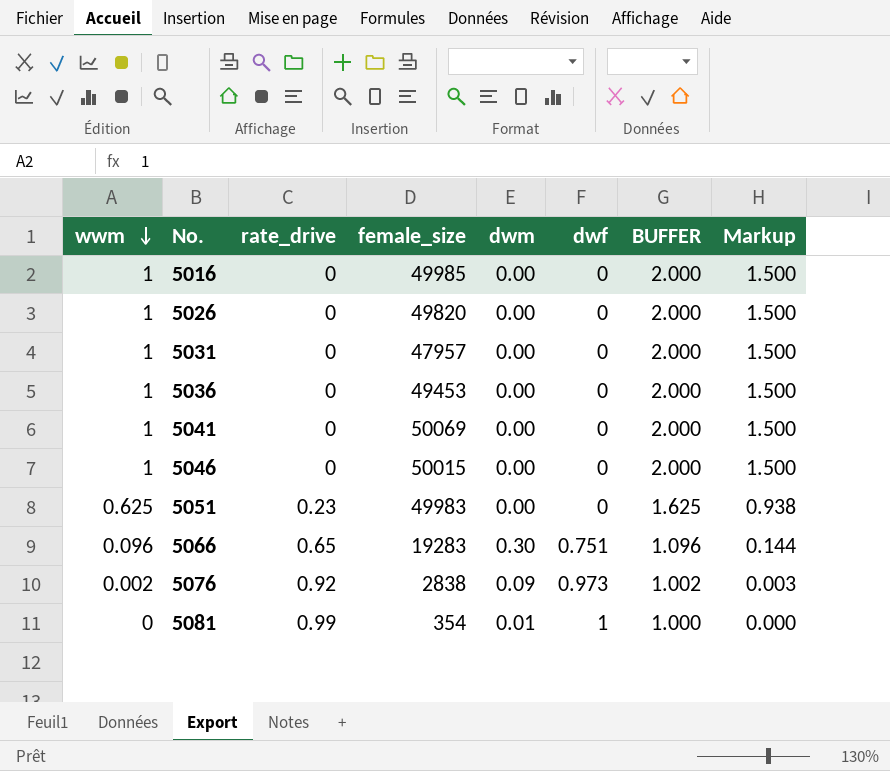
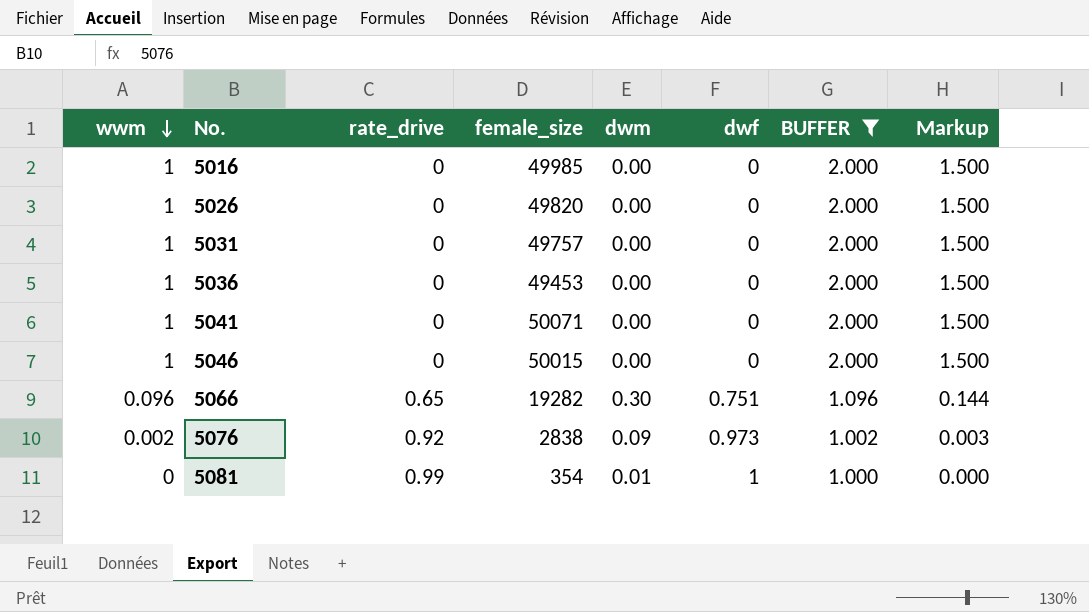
filter: none -> BUFFER != 1.625
5031 | female_size: 47957 -> 49757
5041 | female_size: 50069 -> 50071
5066 | female_size: 19283 -> 19282

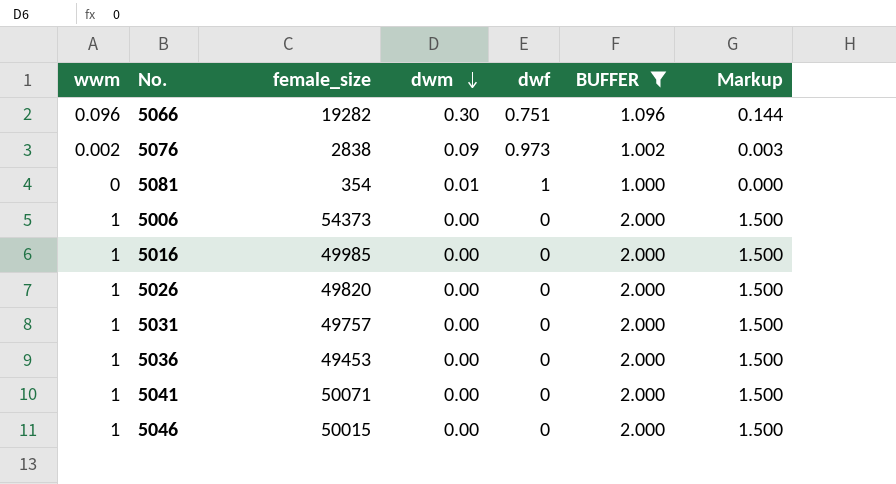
row order: wwm descending -> dwm descending
column rate_drive | position: 3 -> none
row 5006: none -> 1 | 54373 | 0.00 | 0 | 2.000 | 1.500

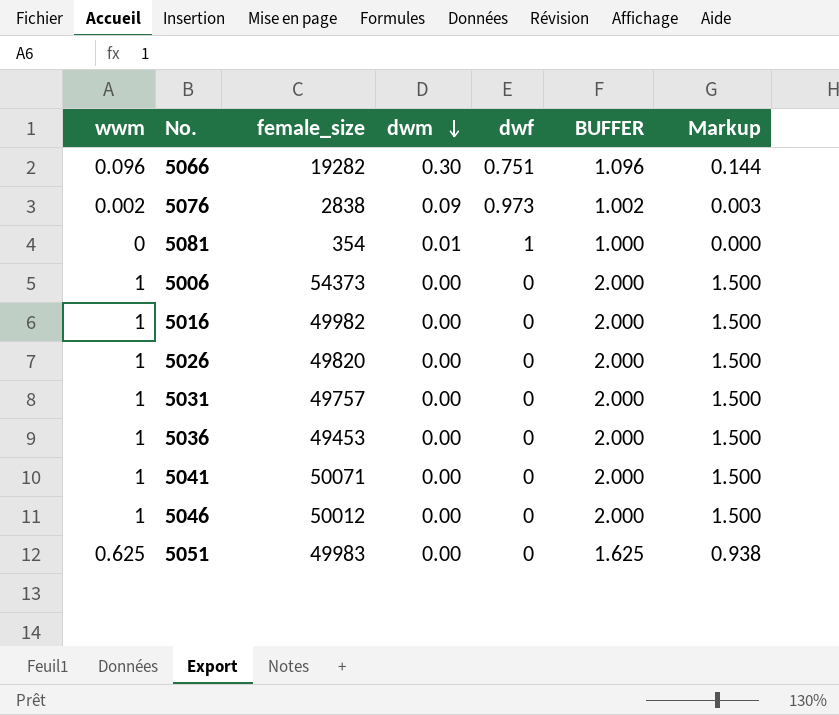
filter: BUFFER != 1.625 -> none
5016 | female_size: 49985 -> 49982
5046 | female_size: 50015 -> 50012

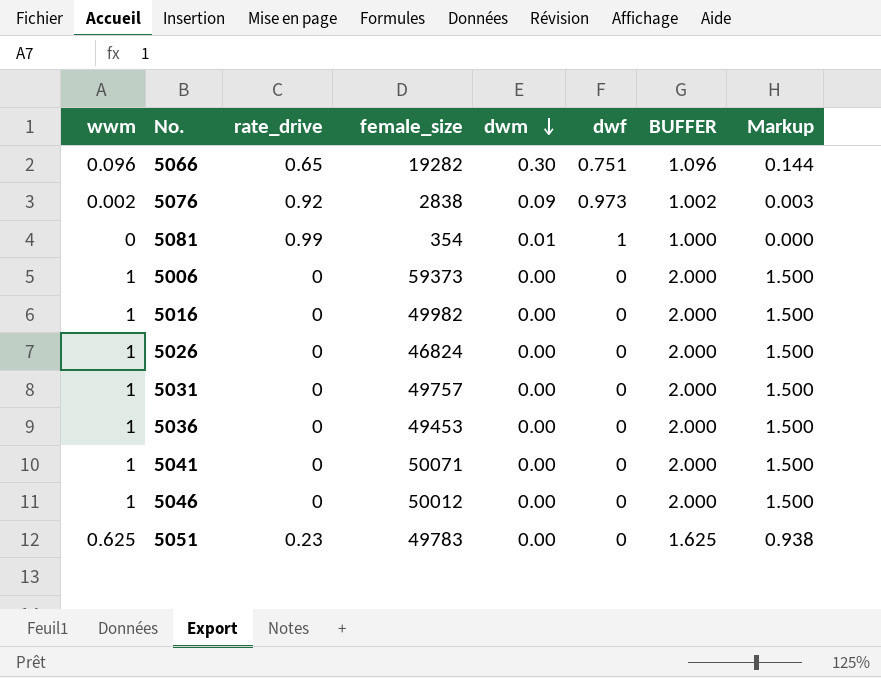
column rate_drive | position: none -> 3
5006 | female_size: 54373 -> 59373
5026 | female_size: 49820 -> 46824
5051 | female_size: 49983 -> 49783

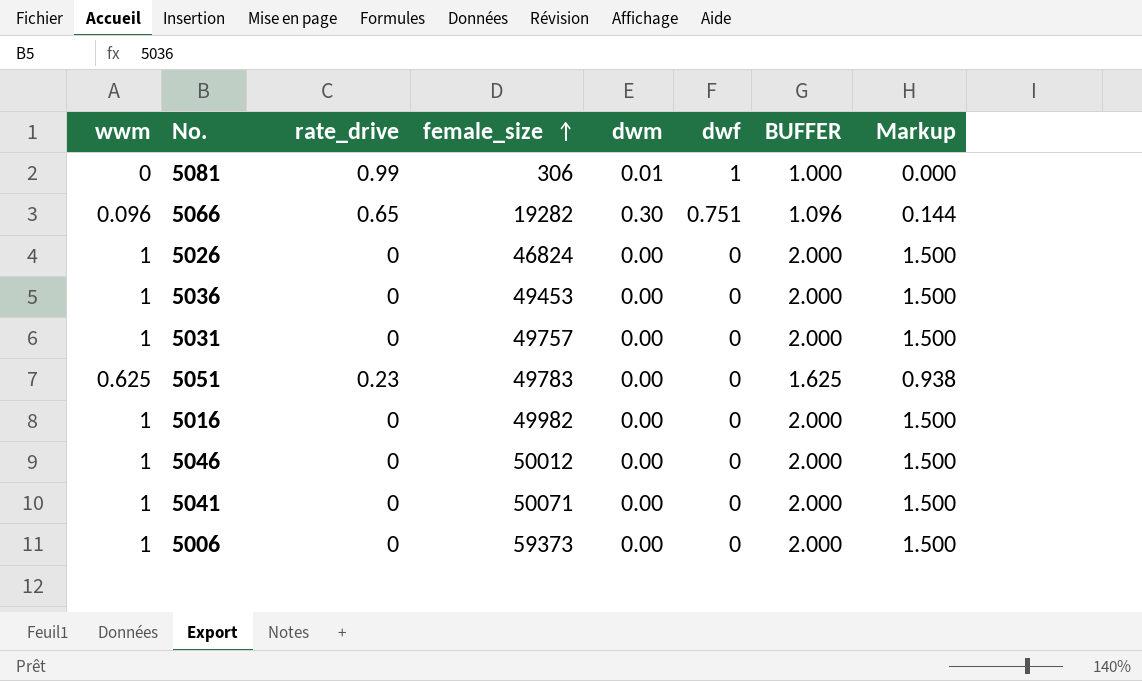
row order: dwm descending -> female_size ascending
row 5076: 0.002 | 0.92 | 2838 | 0.09 | 0.973 | 1.002 | 0.003 -> none
5081 | female_size: 354 -> 306

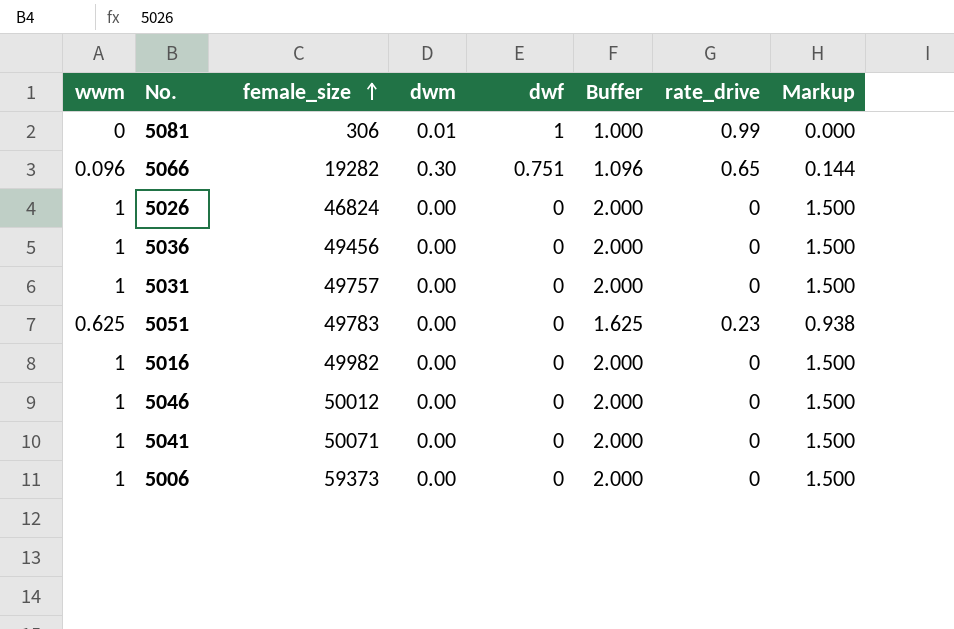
column name: BUFFER -> Buffer
column rate_drive | position: 3 -> 7
5036 | female_size: 49453 -> 49456

